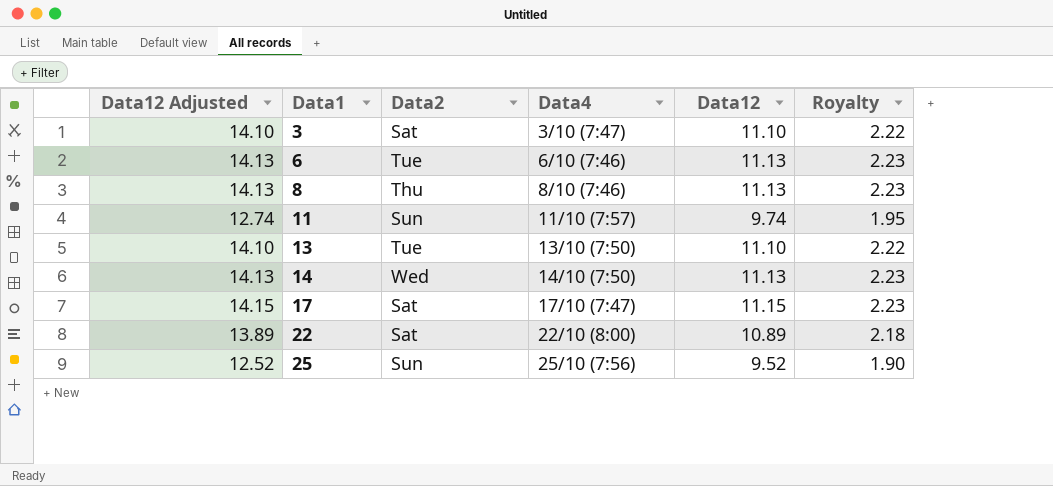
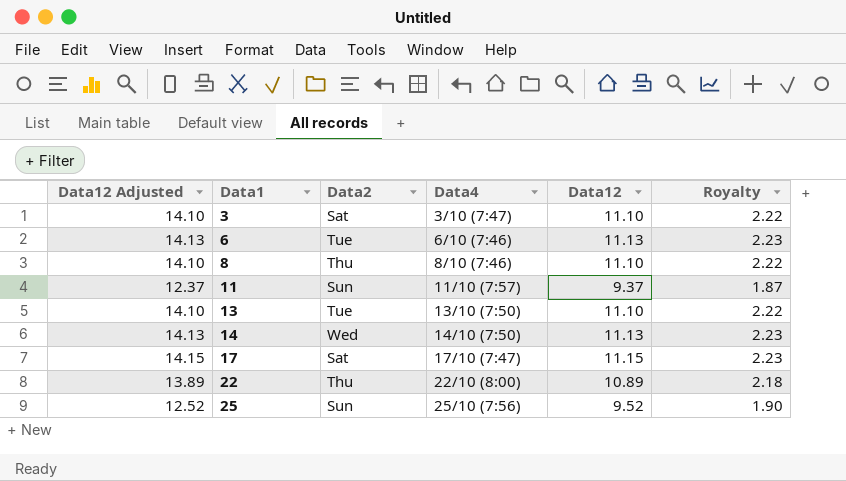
8 | Data12 Adjusted: 14.13 -> 14.10
8 | Data12: 11.13 -> 11.10
8 | Royalty: 2.23 -> 2.22
11 | Data12 Adjusted: 12.74 -> 12.37
11 | Data12: 9.74 -> 9.37
11 | Royalty: 1.95 -> 1.87
22 | Data2: Sat -> Thu

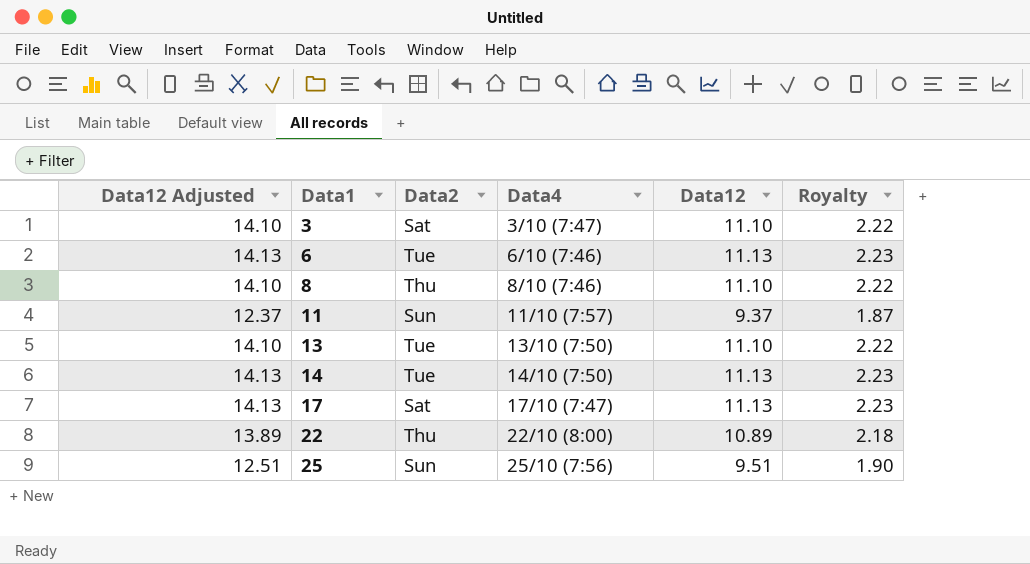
14 | Data2: Wed -> Tue
17 | Data12 Adjusted: 14.15 -> 14.13
17 | Data12: 11.15 -> 11.13
25 | Data12 Adjusted: 12.52 -> 12.51
25 | Data12: 9.52 -> 9.51

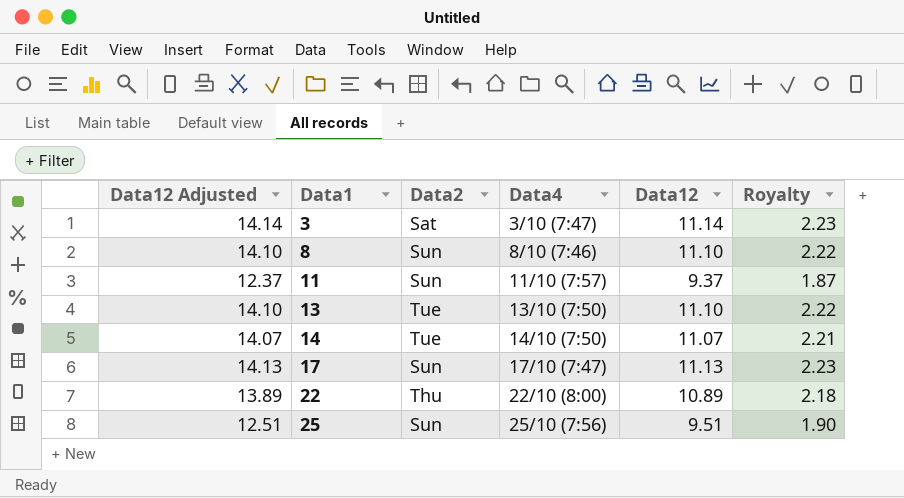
row 6: 14.13 | Tue | 6/10 (7:46) | 11.13 | 2.23 -> none
3 | Data12 Adjusted: 14.10 -> 14.14
3 | Data12: 11.10 -> 11.14
3 | Royalty: 2.22 -> 2.23
8 | Data2: Thu -> Sun
14 | Data12 Adjusted: 14.13 -> 14.07
14 | Data12: 11.13 -> 11.07
14 | Royalty: 2.23 -> 2.21
17 | Data2: Sat -> Sun

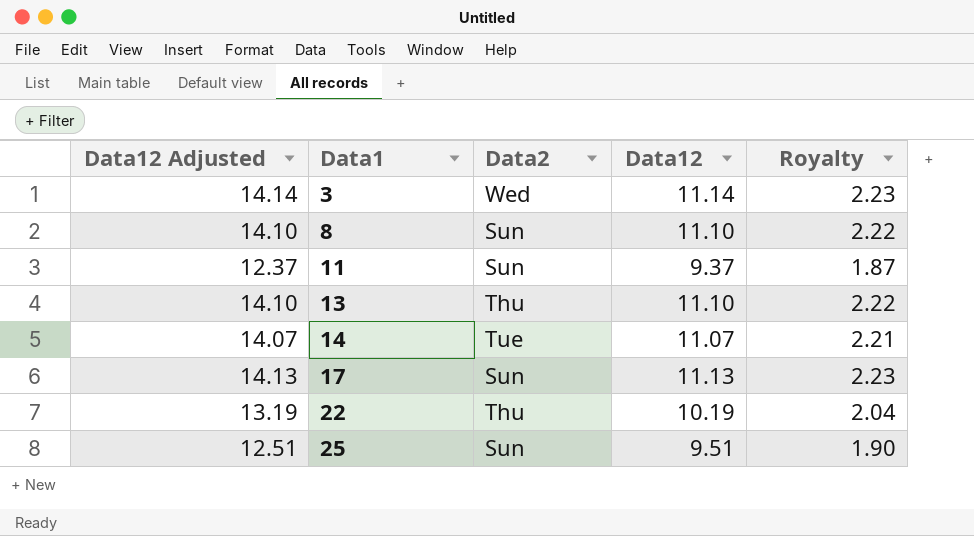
column Data4 | position: 4 -> none
3 | Data2: Sat -> Wed
13 | Data2: Tue -> Thu
22 | Data12 Adjusted: 13.89 -> 13.19
22 | Data12: 10.89 -> 10.19
22 | Royalty: 2.18 -> 2.04

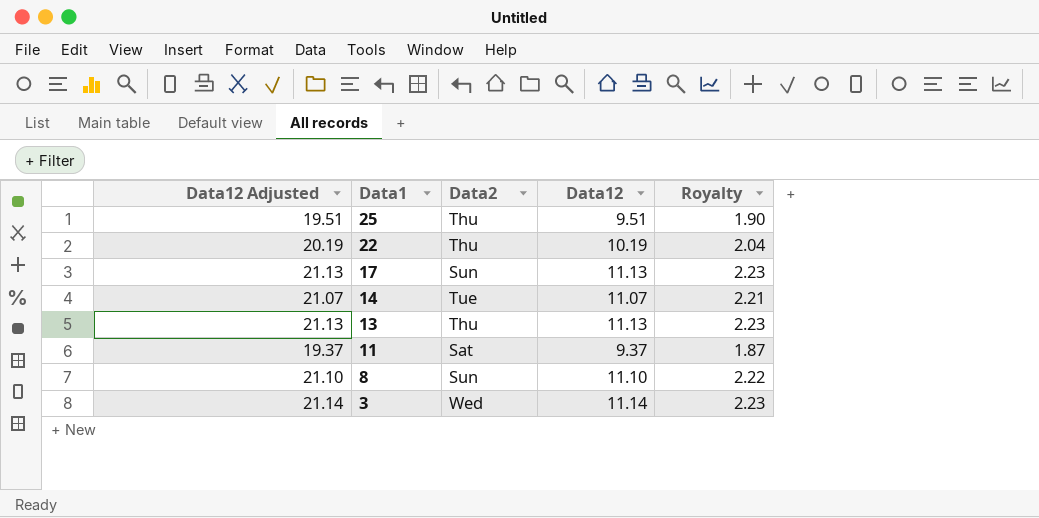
row order: Data1 ascending -> Data1 descending
column Data12 Adjusted | formula: [Data12] + 3 -> [Data12] + 10
25 | Data2: Sun -> Thu
13 | Data12: 11.10 -> 11.13
13 | Royalty: 2.22 -> 2.23
11 | Data2: Sun -> Sat

